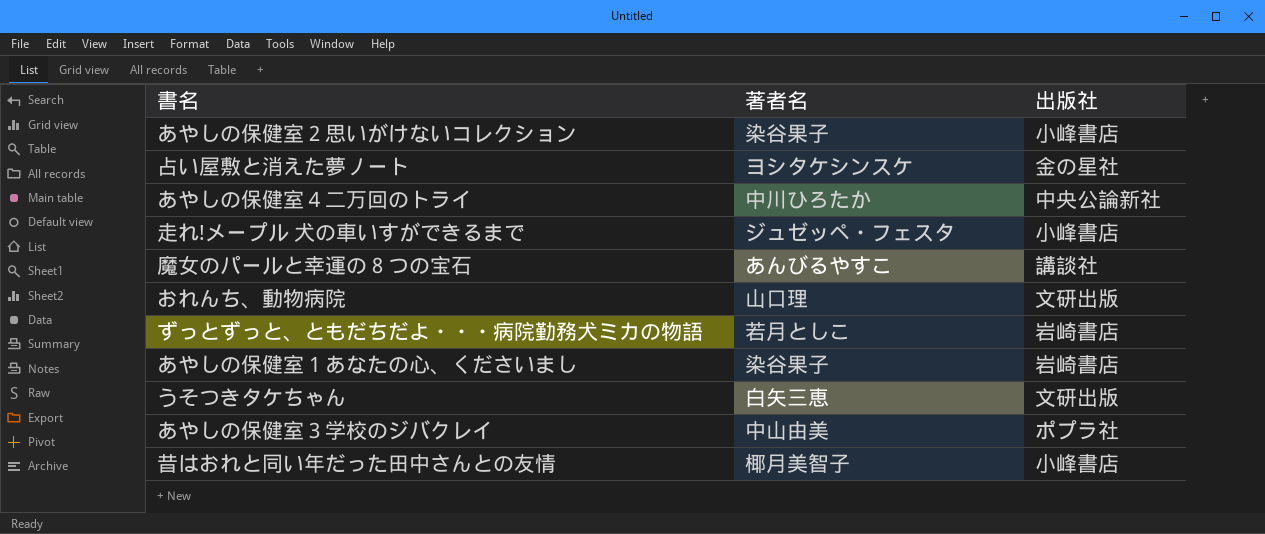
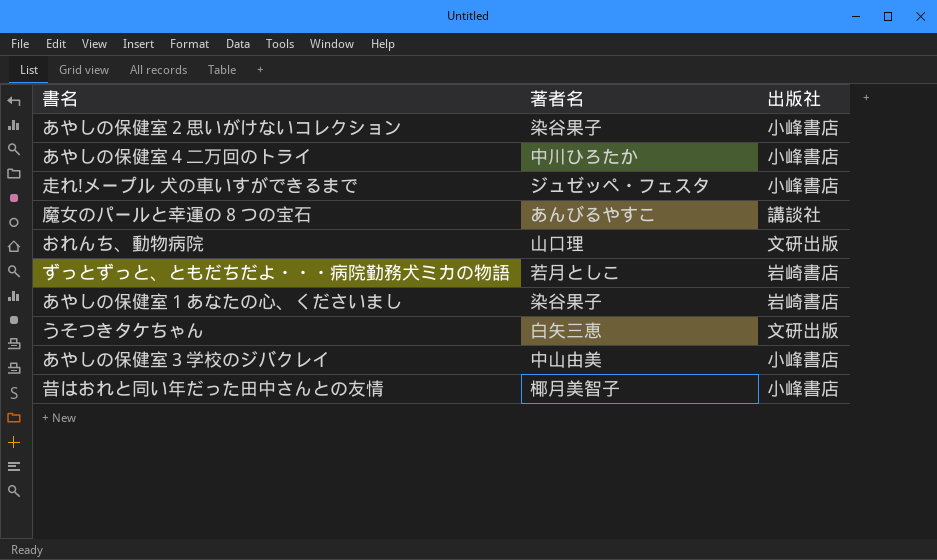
row 占い屋敷と消えた夢ノート: ヨシタケシンスケ | 金の星社 -> none
あやしの保健室４二万回のトライ | 出版社: 中央公論新社 -> 小峰書店
あやしの保健室３学校のジバクレイ | 出版社: ポプラ社 -> 小峰書店

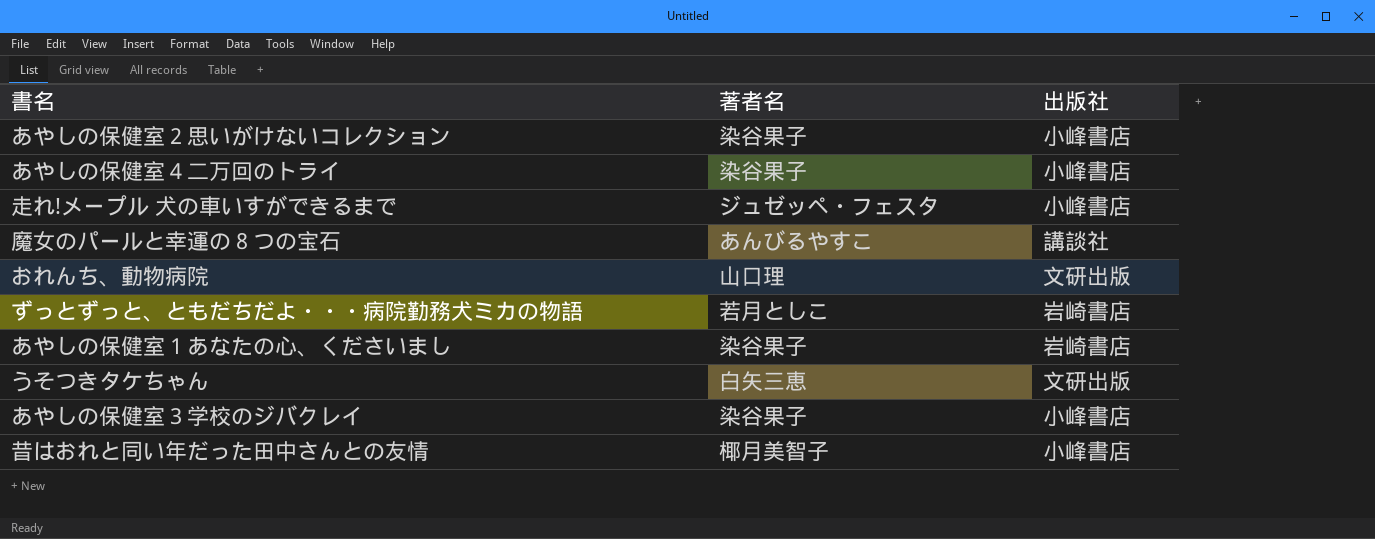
あやしの保健室４二万回のトライ | 著者名: 中川ひろたか -> 染谷果子
あやしの保健室３学校のジバクレイ | 著者名: 中山由美 -> 染谷果子

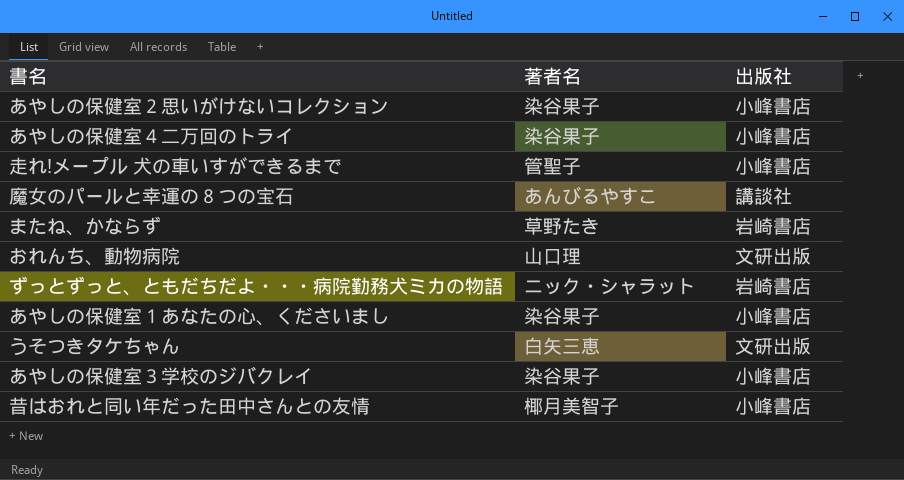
走れ!メープル 犬の車いすができるまで | 著者名: ジュゼッペ・フェスタ -> 管聖子
row またね、かならず: none -> 草野たき | 岩崎書店
ずっとずっと、ともだちだよ・・・病院勤務犬ミカの物語 | 著者名: 若月としこ -> ニック・シャラット
あやしの保健室１あなたの心、くださいまし | 出版社: 岩崎書店 -> 小峰書店

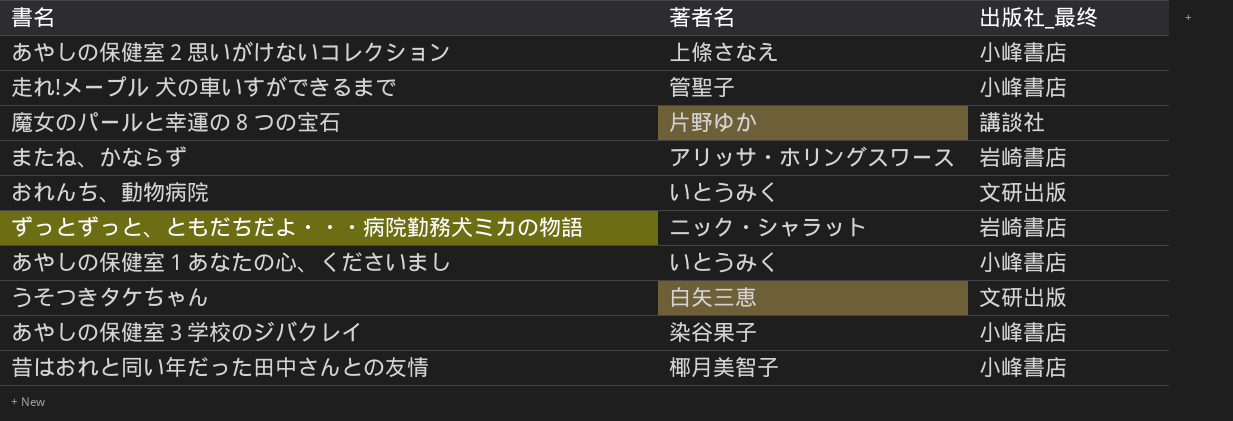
column name: 出版社 -> 出版社_最终
row あやしの保健室４二万回のトライ: 染谷果子 | 小峰書店 -> none
あやしの保健室２思いがけないコレクション | 著者名: 染谷果子 -> 上條さなえ
魔女のパールと幸運の８つの宝石 | 著者名: あんびるやすこ -> 片野ゆか
またね、かならず | 著者名: 草野たき -> アリッサ・ホリングスワース
おれんち、動物病院 | 著者名: 山口理 -> いとうみく
あやしの保健室１あなたの心、くださいまし | 著者名: 染谷果子 -> いとうみく

